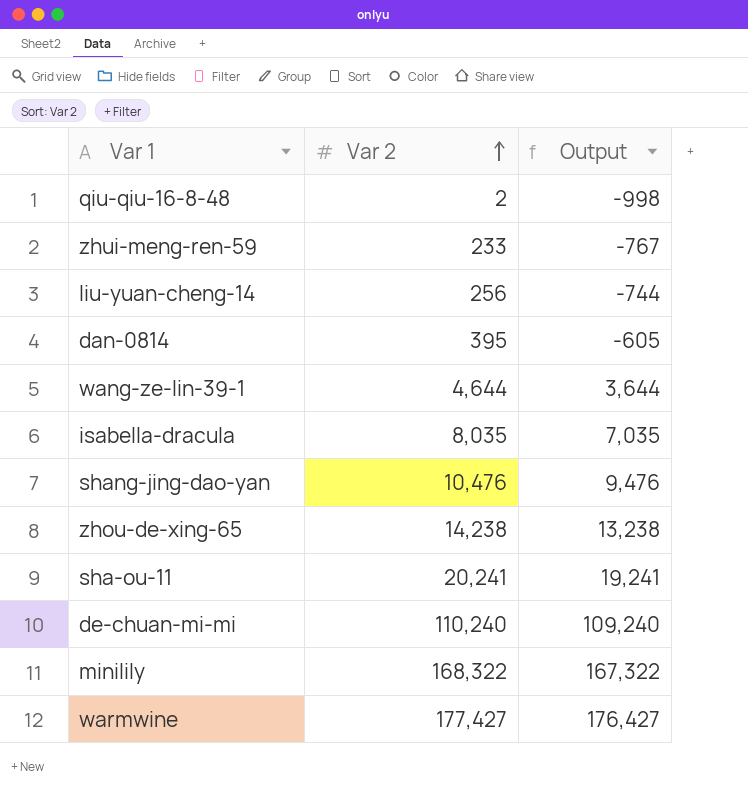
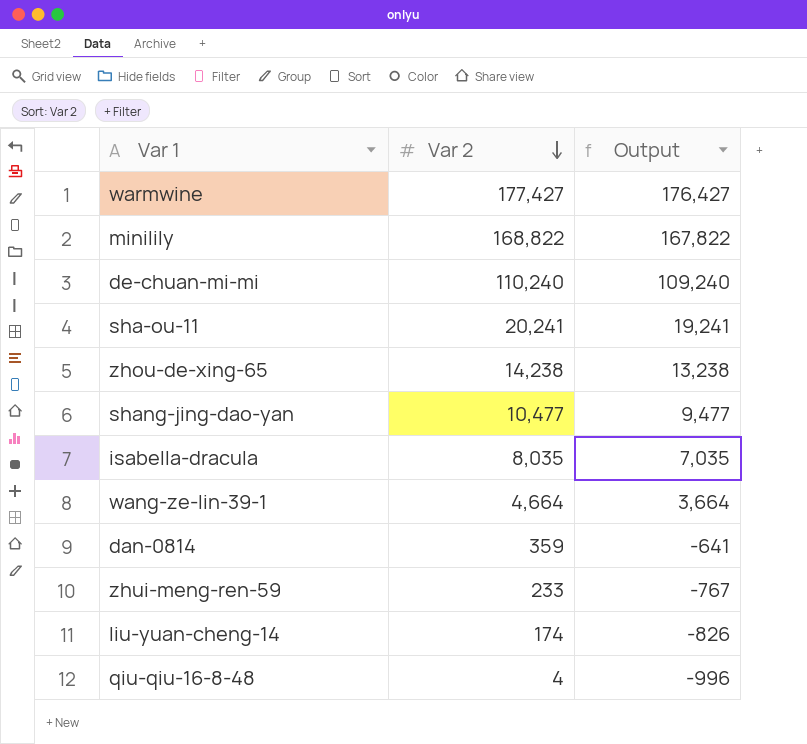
row order: Var 2 ascending -> Var 2 descending
minilily | Var 2: 168,322 -> 168,822
minilily | Output: 167,322 -> 167,822
shang-jing-dao-yan | Var 2: 10,476 -> 10,477
shang-jing-dao-yan | Output: 9,476 -> 9,477
wang-ze-lin-39-1 | Var 2: 4,644 -> 4,664
wang-ze-lin-39-1 | Output: 3,644 -> 3,664
dan-0814 | Var 2: 395 -> 359
dan-0814 | Output: -605 -> -641
liu-yuan-cheng-14 | Var 2: 256 -> 174
liu-yuan-cheng-14 | Output: -744 -> -826
qiu-qiu-16-8-48 | Var 2: 2 -> 4
qiu-qiu-16-8-48 | Output: -998 -> -996

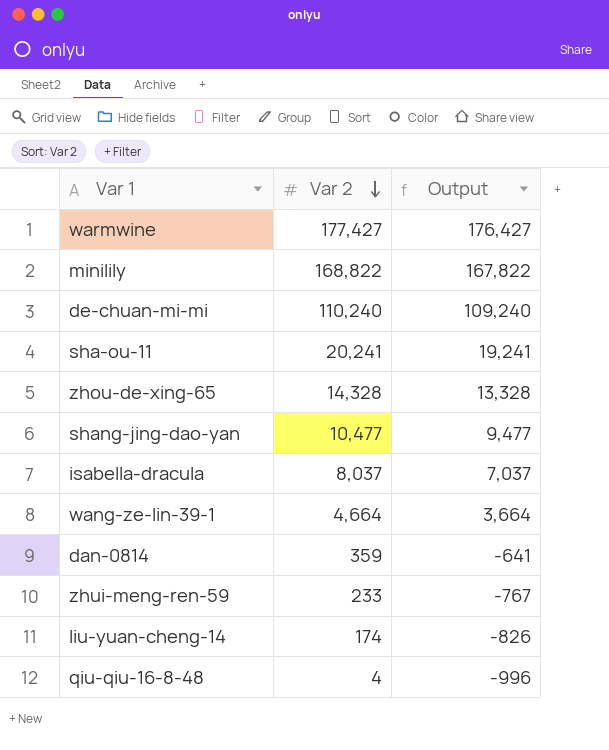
zhou-de-xing-65 | Var 2: 14,238 -> 14,328
zhou-de-xing-65 | Output: 13,238 -> 13,328
isabella-dracula | Var 2: 8,035 -> 8,037
isabella-dracula | Output: 7,035 -> 7,037

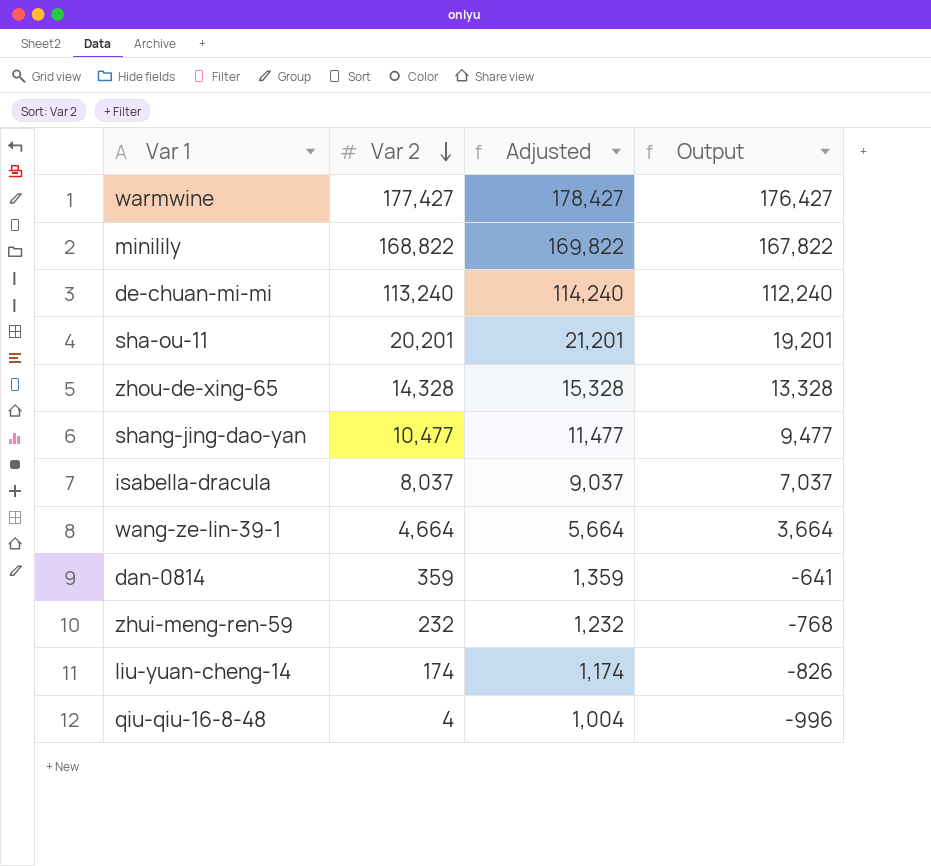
column Adjusted | formula: none -> [Var 2] + 1000
de-chuan-mi-mi | Var 2: 110,240 -> 113,240
de-chuan-mi-mi | Output: 109,240 -> 112,240
sha-ou-11 | Var 2: 20,241 -> 20,201
sha-ou-11 | Output: 19,241 -> 19,201
zhui-meng-ren-59 | Var 2: 233 -> 232
zhui-meng-ren-59 | Output: -767 -> -768

